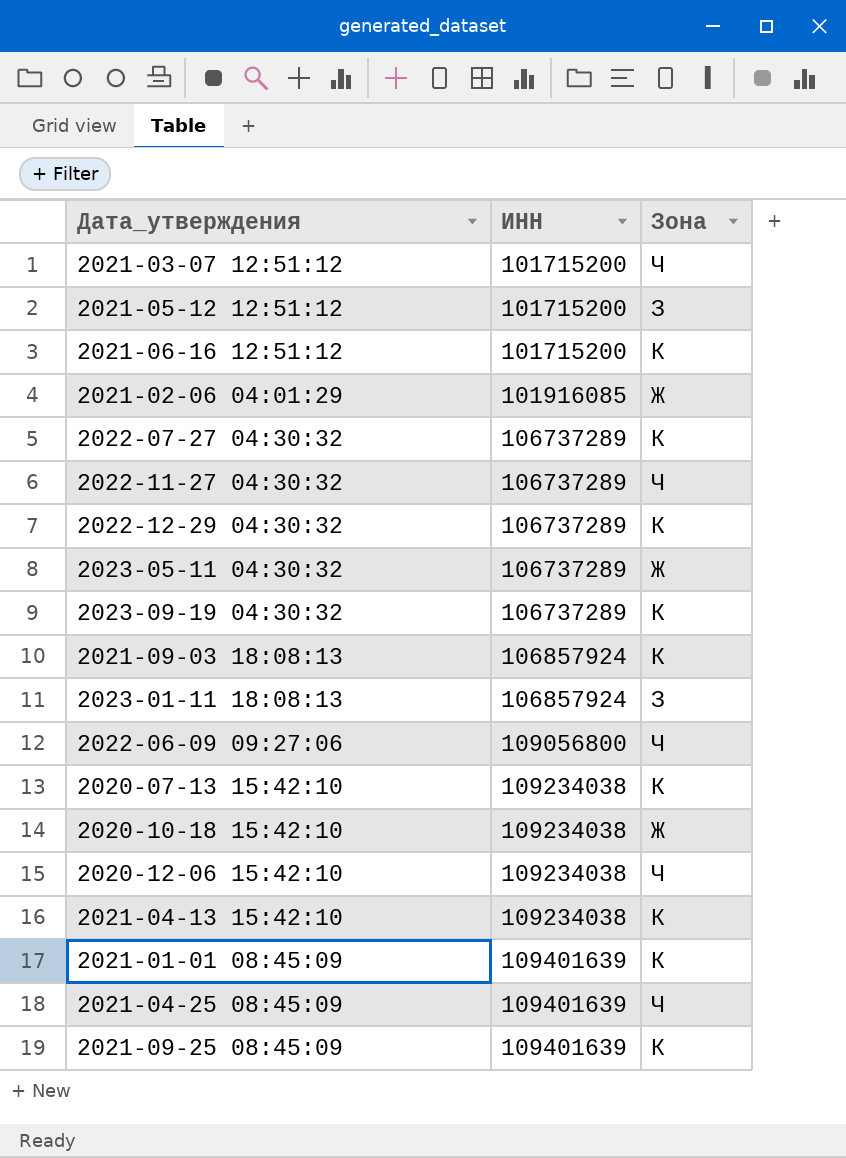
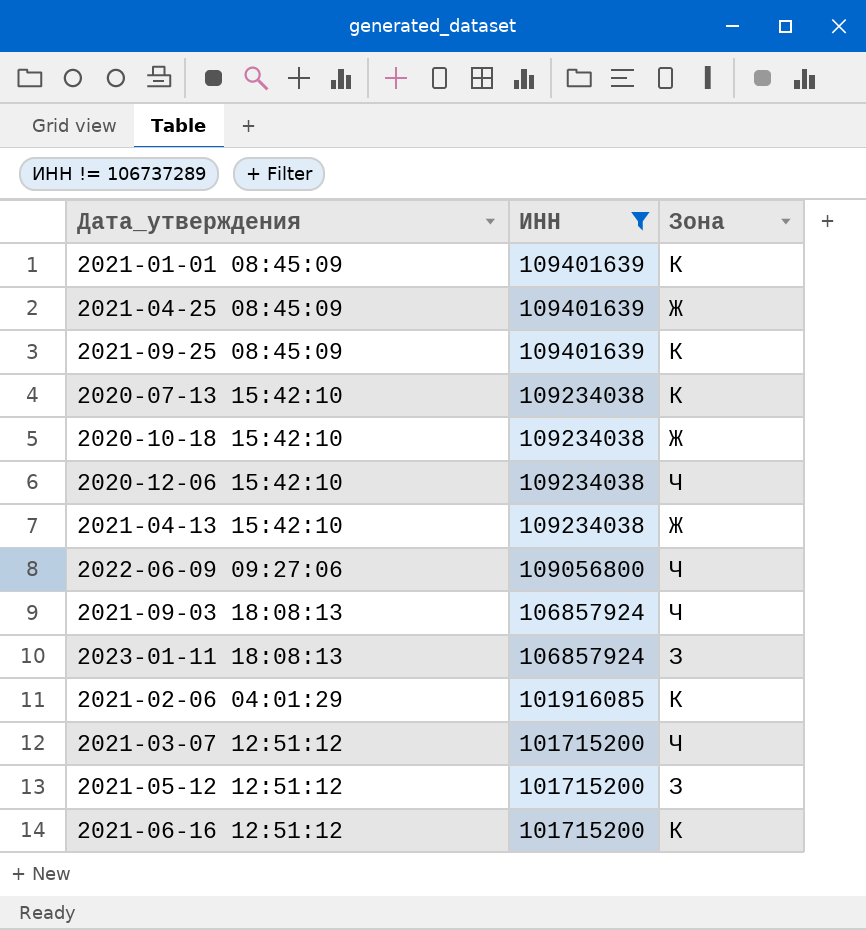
filter: none -> ИНН != 106737289
row order: ИНН ascending -> ИНН descending
2021-04-25 08:45:09 | Зона: Ч -> Ж
2021-04-13 15:42:10 | Зона: К -> Ж
2021-09-03 18:08:13 | Зона: К -> Ч
2021-02-06 04:01:29 | Зона: Ж -> К

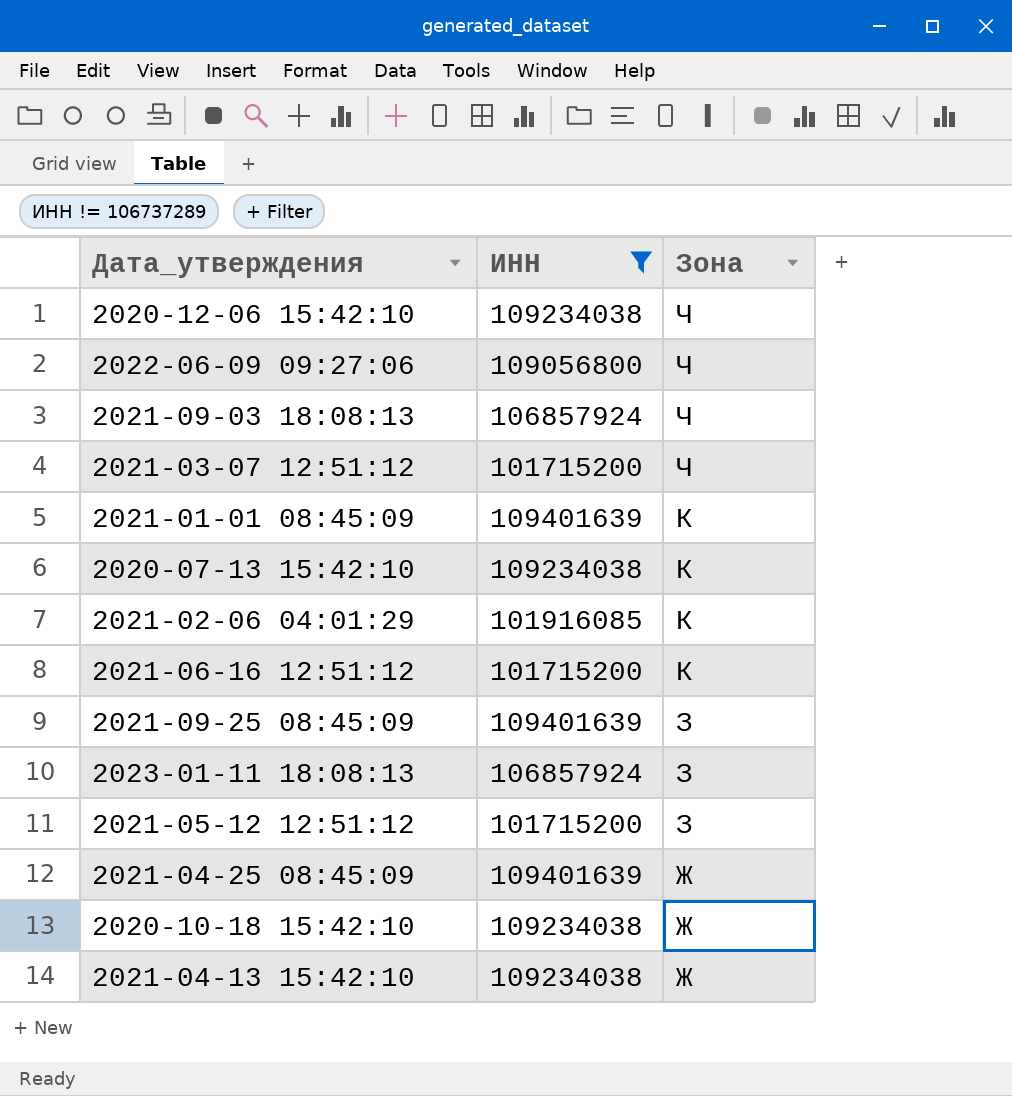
row order: ИНН descending -> Зона descending
2021-09-25 08:45:09 | Зона: К -> З

